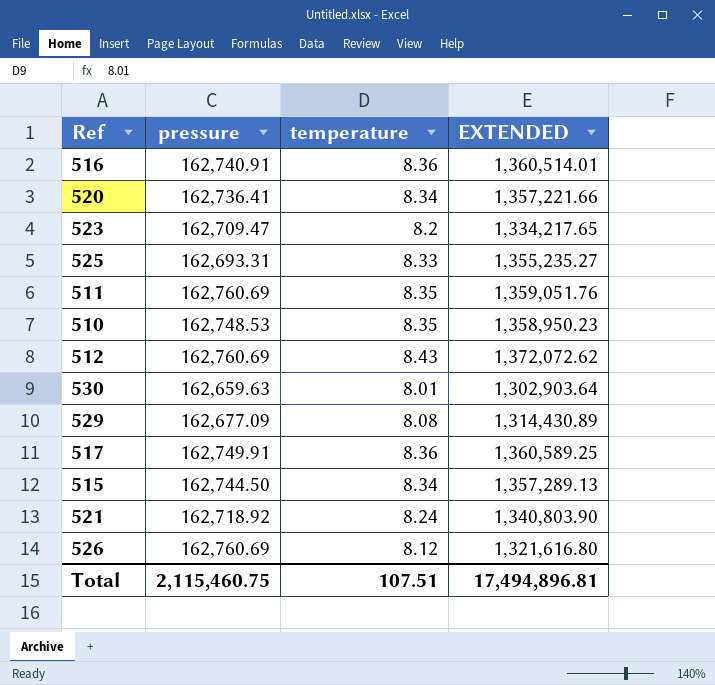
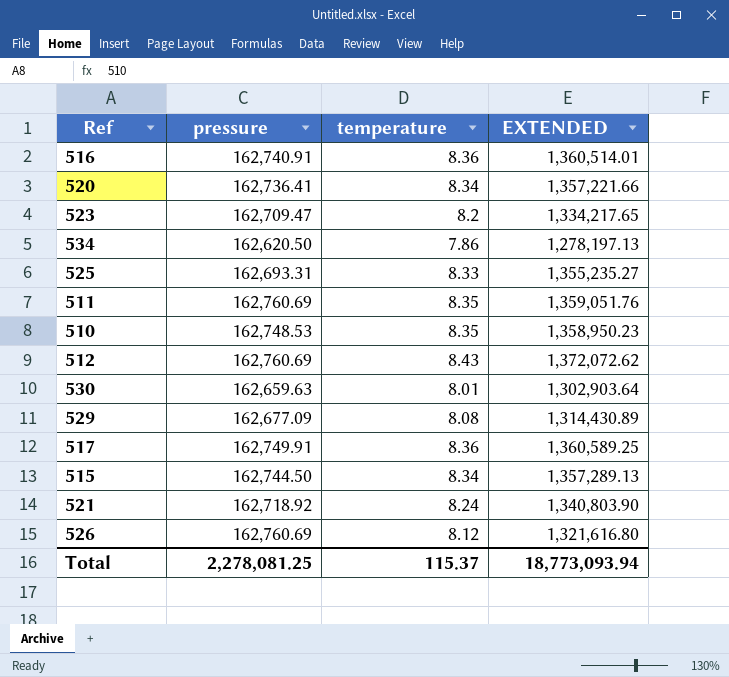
row 534: none -> 162,620.50 | 7.86 | 1,278,197.13
Total | pressure: 2,115,460.75 -> 2,278,081.25
Total | temperature: 107.51 -> 115.37
Total | EXTENDED: 17,494,896.81 -> 18,773,093.94

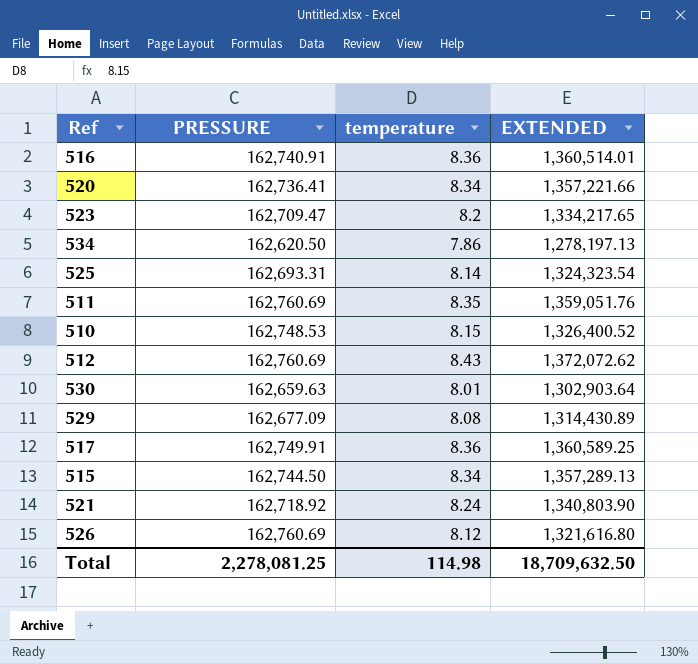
column name: pressure -> PRESSURE
525 | temperature: 8.33 -> 8.14
525 | EXTENDED: 1,355,235.27 -> 1,324,323.54
510 | temperature: 8.35 -> 8.15
510 | EXTENDED: 1,358,950.23 -> 1,326,400.52
Total | temperature: 115.37 -> 114.98
Total | EXTENDED: 18,773,093.94 -> 18,709,632.50

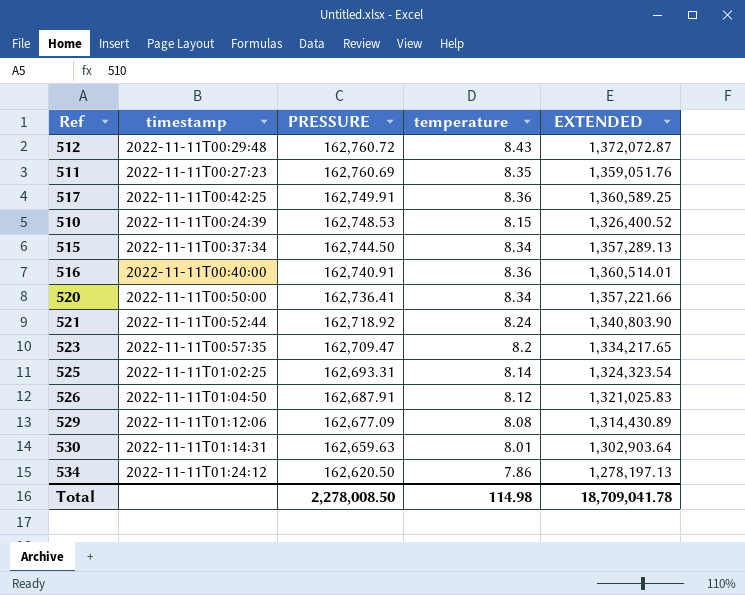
row order: none -> PRESSURE descending
column timestamp | position: none -> 2
512 | PRESSURE: 162,760.69 -> 162,760.72
512 | EXTENDED: 1,372,072.62 -> 1,372,072.87
526 | PRESSURE: 162,760.69 -> 162,687.91
526 | EXTENDED: 1,321,616.80 -> 1,321,025.83
Total | PRESSURE: 2,278,081.25 -> 2,278,008.50
Total | EXTENDED: 18,709,632.50 -> 18,709,041.78

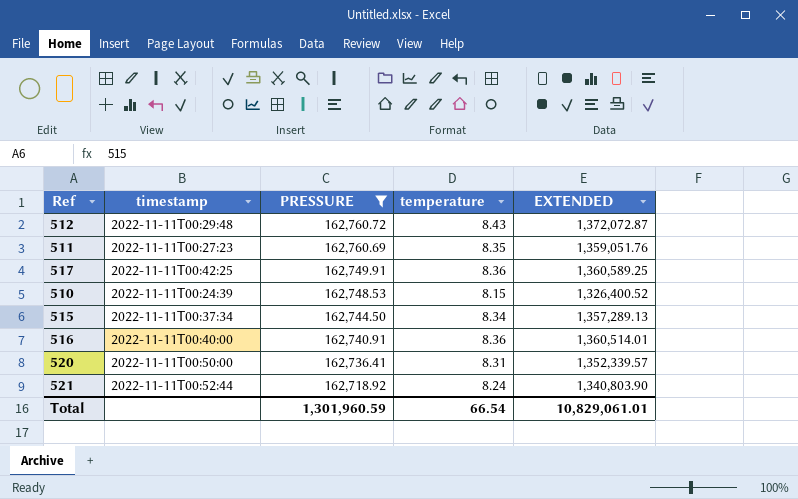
filter: none -> PRESSURE >= 162,718.92
520 | temperature: 8.34 -> 8.31
520 | EXTENDED: 1,357,221.66 -> 1,352,339.57
Total | PRESSURE: 2,278,008.50 -> 1,301,960.59
Total | temperature: 114.98 -> 66.54
Total | EXTENDED: 18,709,041.78 -> 10,829,061.01

